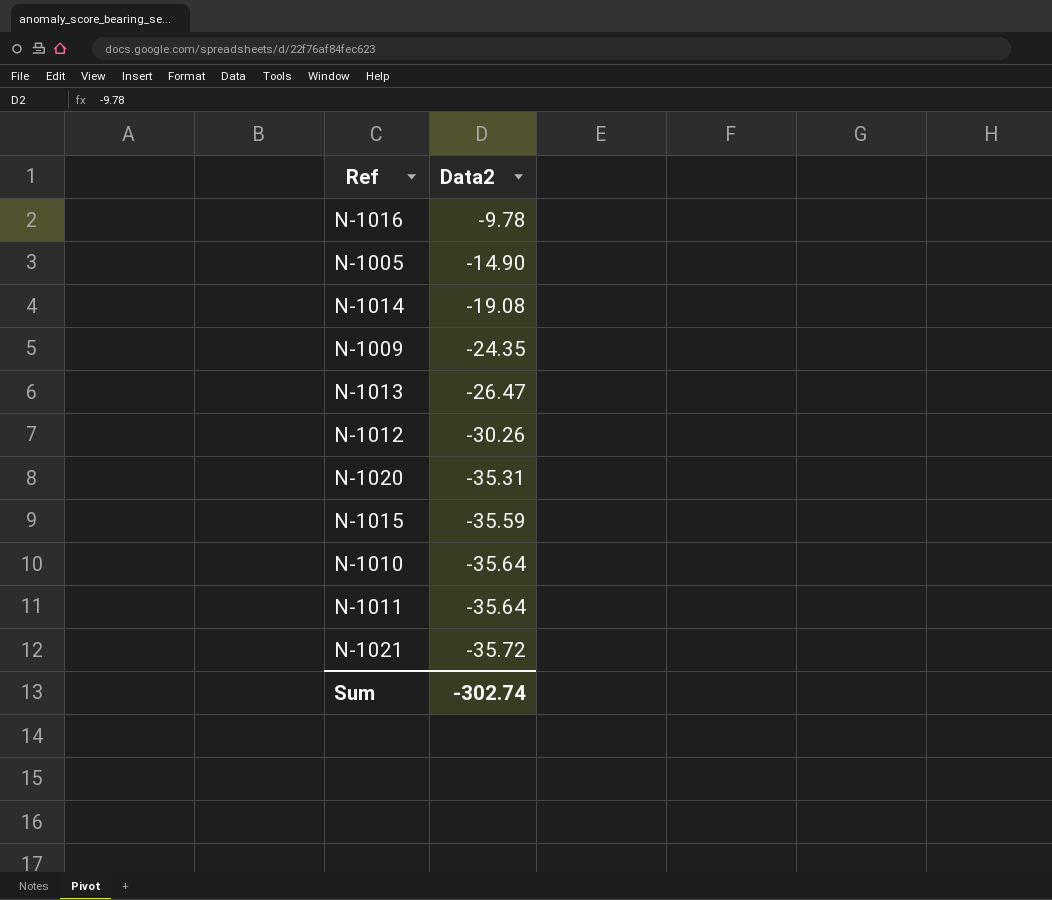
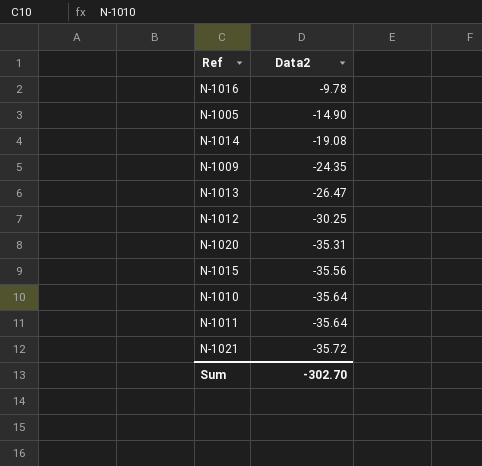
N-1012 | Data2: -30.26 -> -30.25
N-1015 | Data2: -35.59 -> -35.56
Sum | Data2: -302.74 -> -302.70

